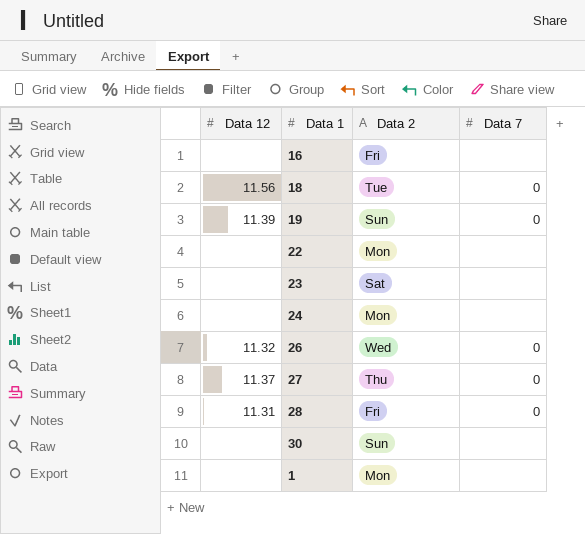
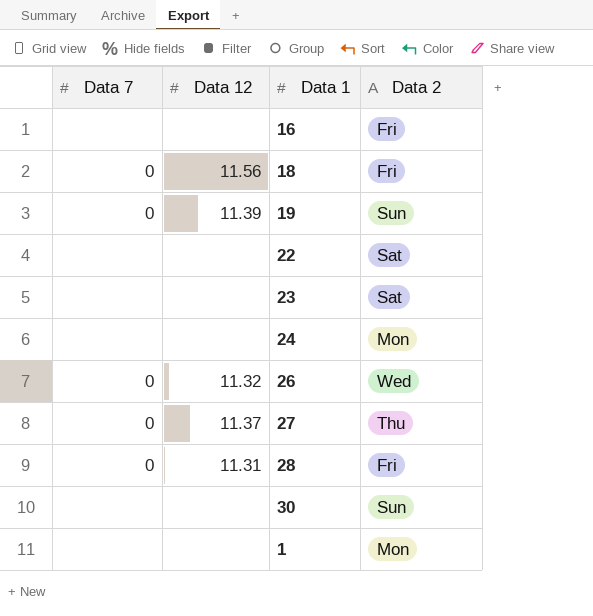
column Data 7 | position: 4 -> 1
18 | Data 2: Tue -> Fri
22 | Data 2: Mon -> Sat

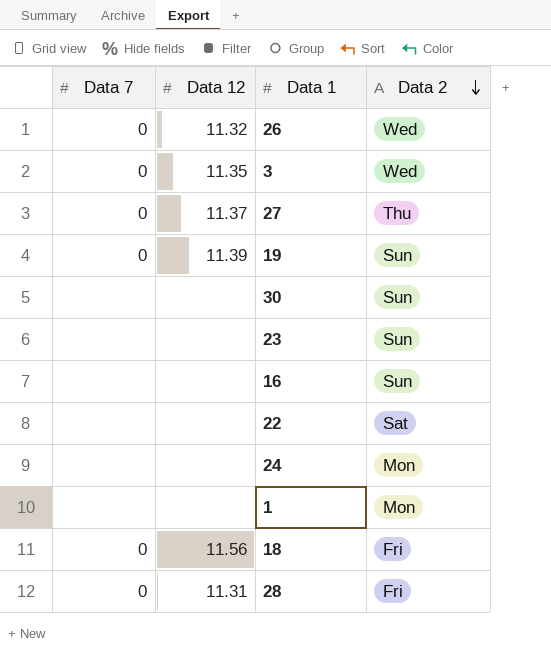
row order: none -> Data 2 descending
row 3: none -> 0 | 11.35 | Wed
23 | Data 2: Sat -> Sun
16 | Data 2: Fri -> Sun

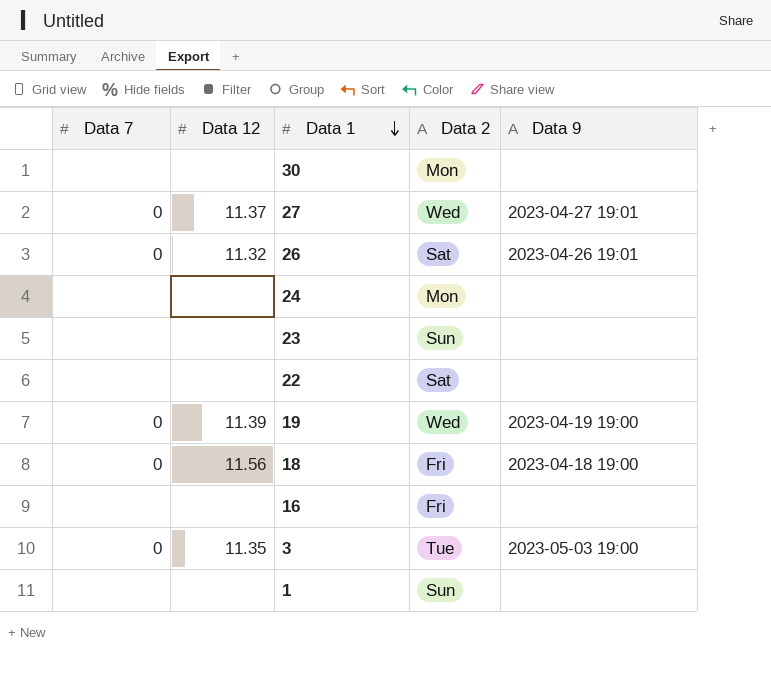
row order: Data 2 descending -> Data 1 descending
column Data 9 | position: none -> 5
row 28: 0 | 11.31 | Fri -> none
30 | Data 2: Sun -> Mon
27 | Data 2: Thu -> Wed
26 | Data 2: Wed -> Sat
19 | Data 2: Sun -> Wed
16 | Data 2: Sun -> Fri
3 | Data 2: Wed -> Tue
1 | Data 2: Mon -> Sun

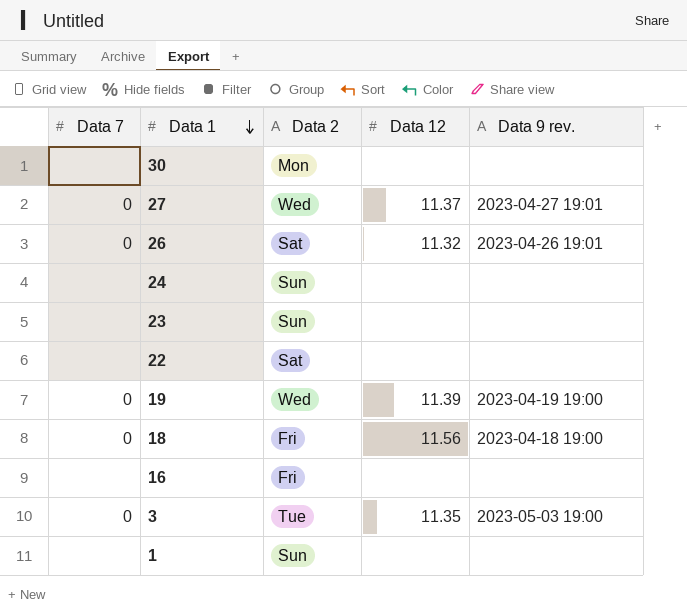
column Data 12 | position: 2 -> 4
column name: Data 9 -> Data 9 rev.
24 | Data 2: Mon -> Sun

